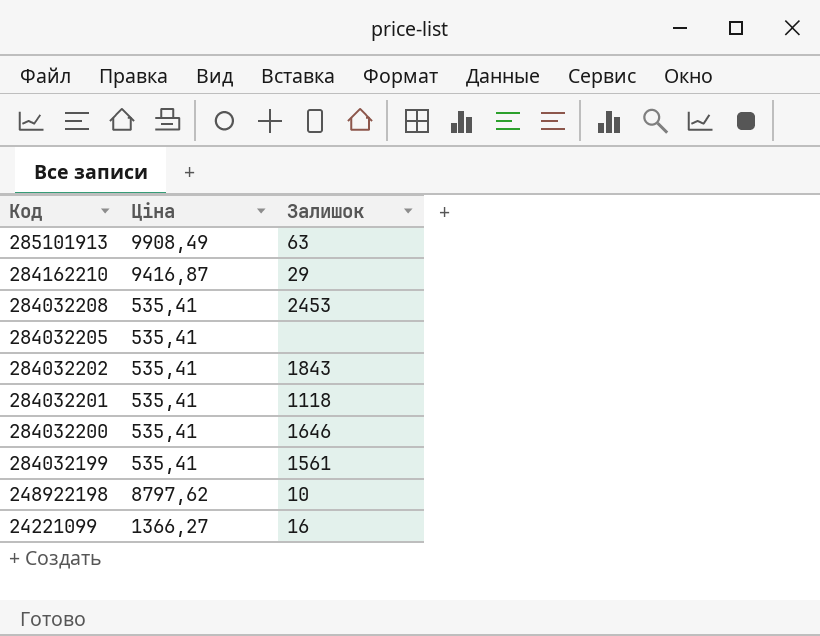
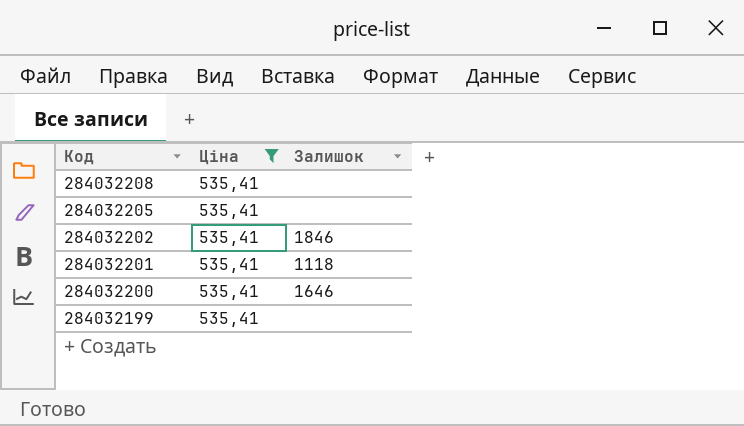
filter: none -> Ціна = 535,41
284032208 | Залишок: 2453 -> none
284032202 | Залишок: 1843 -> 1846
284032199 | Залишок: 1561 -> none

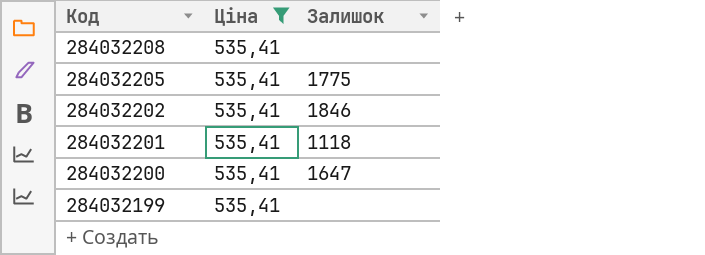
284032205 | Залишок: none -> 1775
284032200 | Залишок: 1646 -> 1647

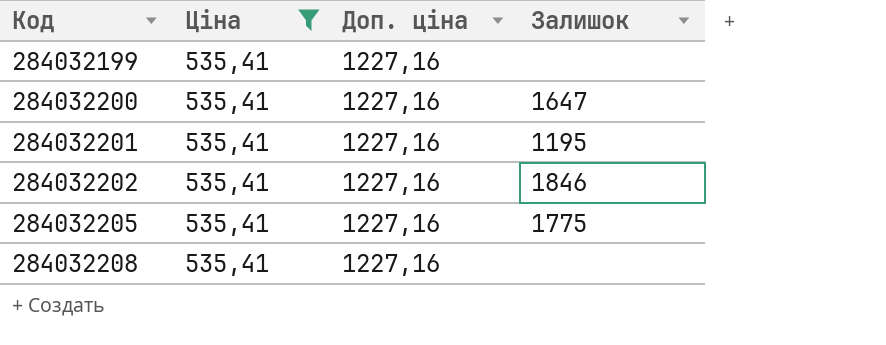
row order: Код descending -> Код ascending
column Доп. ціна | position: none -> 3
284032201 | Залишок: 1118 -> 1195

